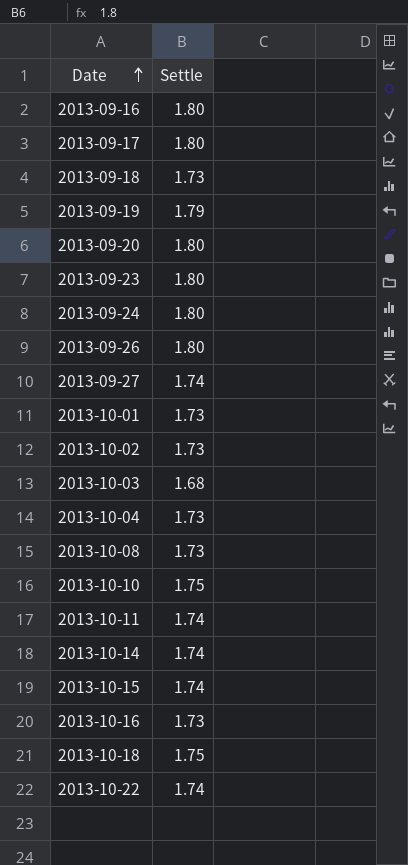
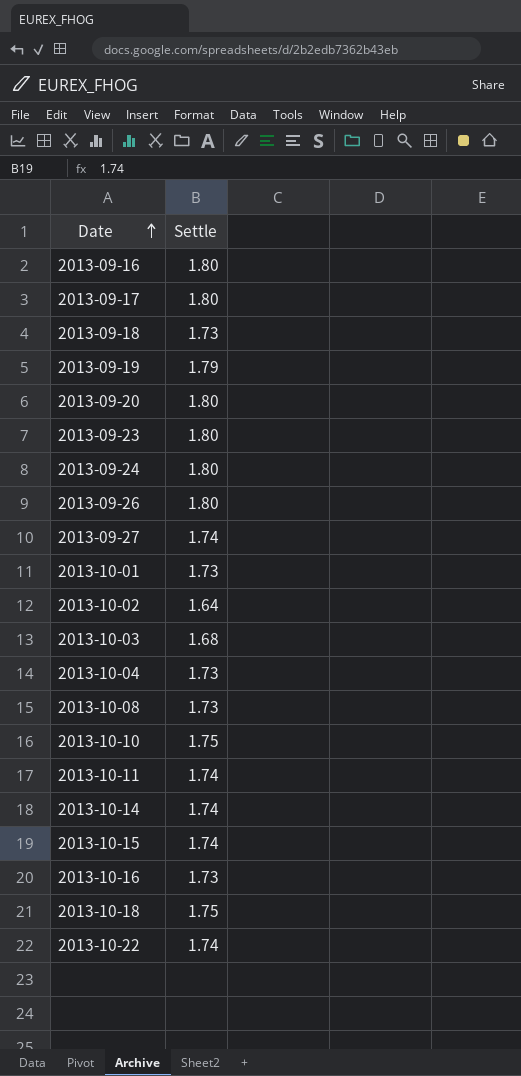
2013-10-02 | Settle: 1.73 -> 1.64

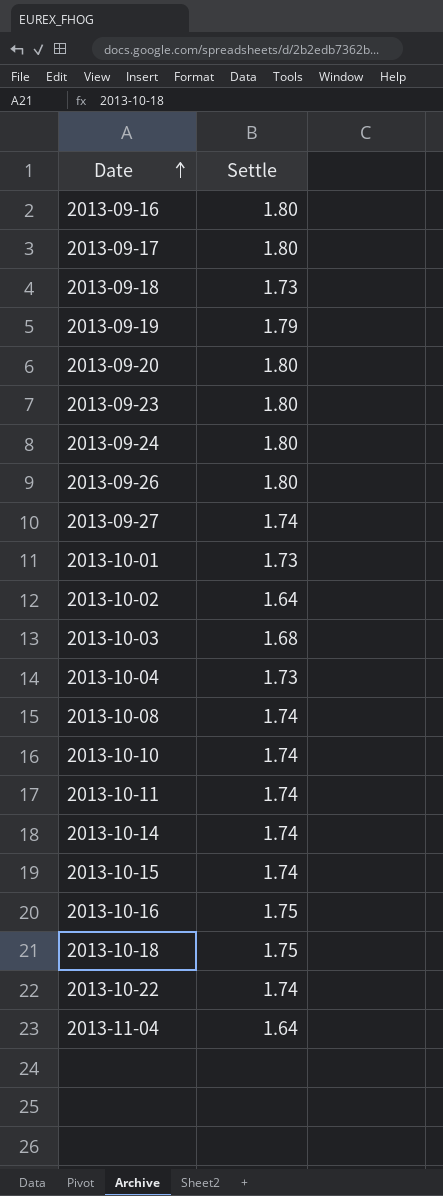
2013-10-08 | Settle: 1.73 -> 1.74
2013-10-10 | Settle: 1.75 -> 1.74
2013-10-16 | Settle: 1.73 -> 1.75
row 2013-11-04: none -> 1.64

